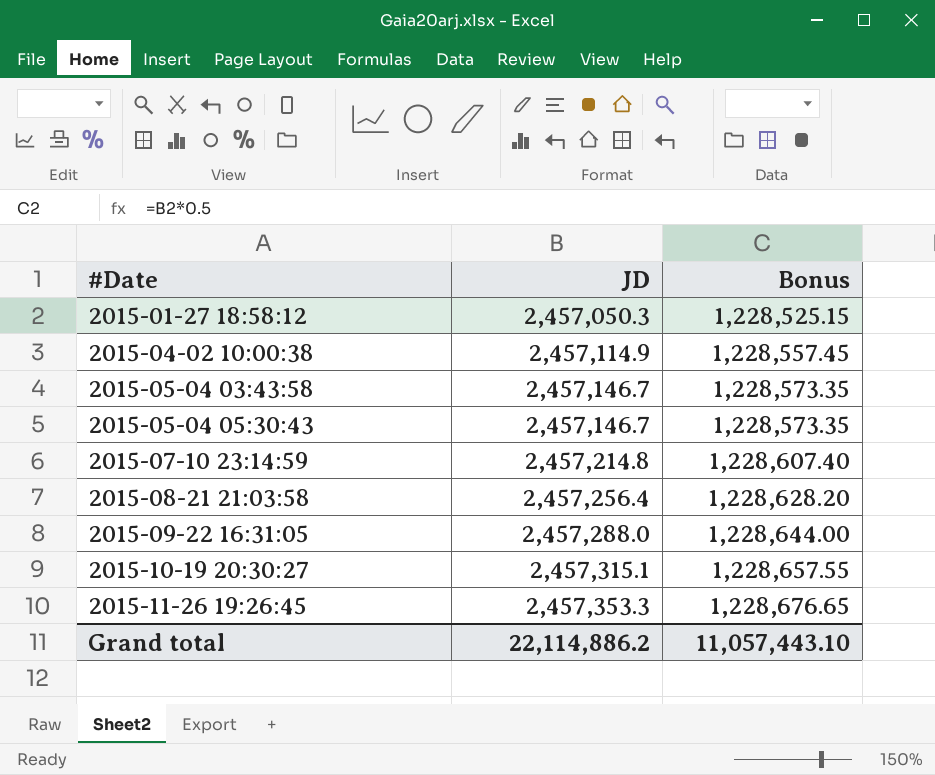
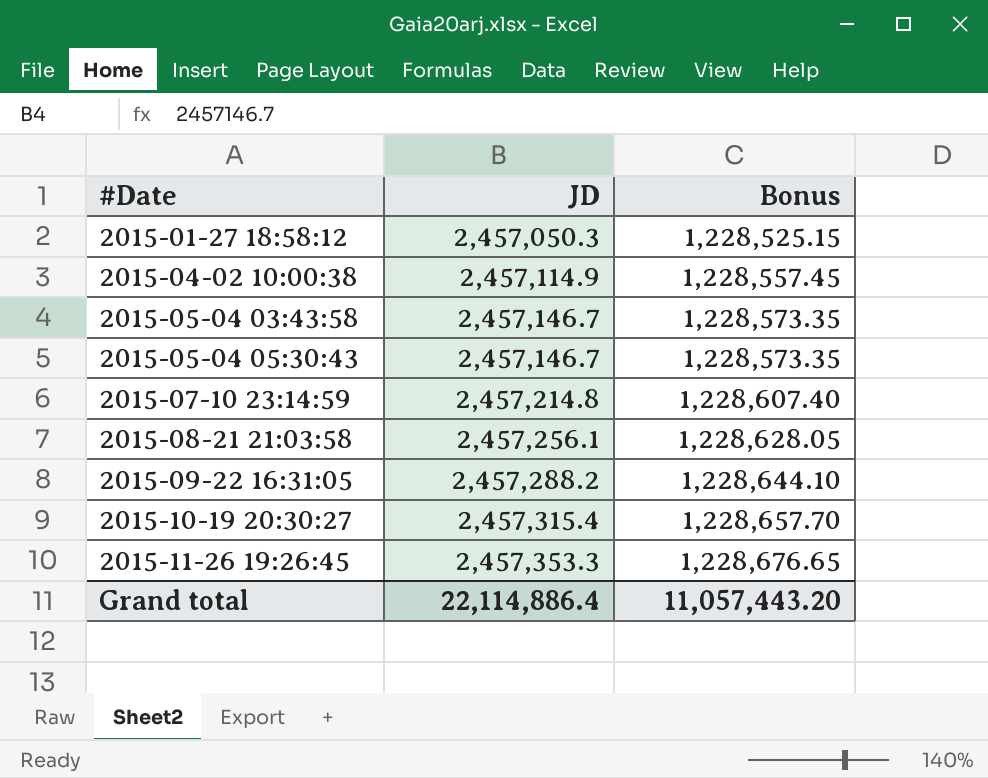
2015-08-21 21:03:58 | JD: 2,457,256.4 -> 2,457,256.1
2015-08-21 21:03:58 | Bonus: 1,228,628.20 -> 1,228,628.05
2015-09-22 16:31:05 | JD: 2,457,288.0 -> 2,457,288.2
2015-09-22 16:31:05 | Bonus: 1,228,644.00 -> 1,228,644.10
2015-10-19 20:30:27 | JD: 2,457,315.1 -> 2,457,315.4
2015-10-19 20:30:27 | Bonus: 1,228,657.55 -> 1,228,657.70
Grand total | JD: 22,114,886.2 -> 22,114,886.4
Grand total | Bonus: 11,057,443.10 -> 11,057,443.20

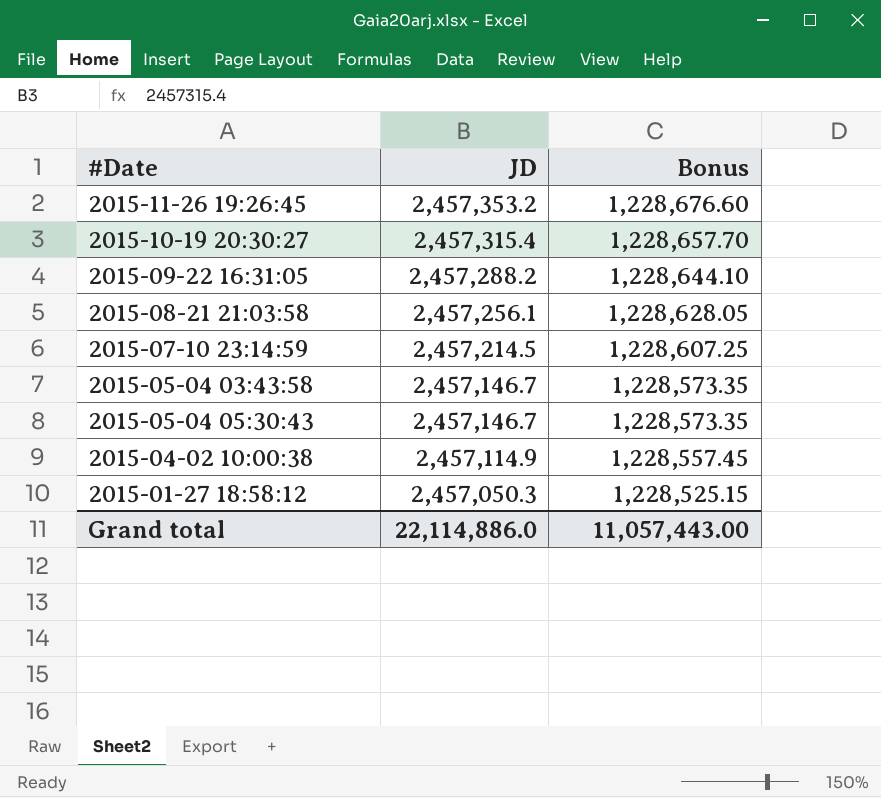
row order: #Date ascending -> JD descending
2015-11-26 19:26:45 | JD: 2,457,353.3 -> 2,457,353.2
2015-11-26 19:26:45 | Bonus: 1,228,676.65 -> 1,228,676.60
2015-07-10 23:14:59 | JD: 2,457,214.8 -> 2,457,214.5
2015-07-10 23:14:59 | Bonus: 1,228,607.40 -> 1,228,607.25
Grand total | JD: 22,114,886.4 -> 22,114,886.0
Grand total | Bonus: 11,057,443.20 -> 11,057,443.00

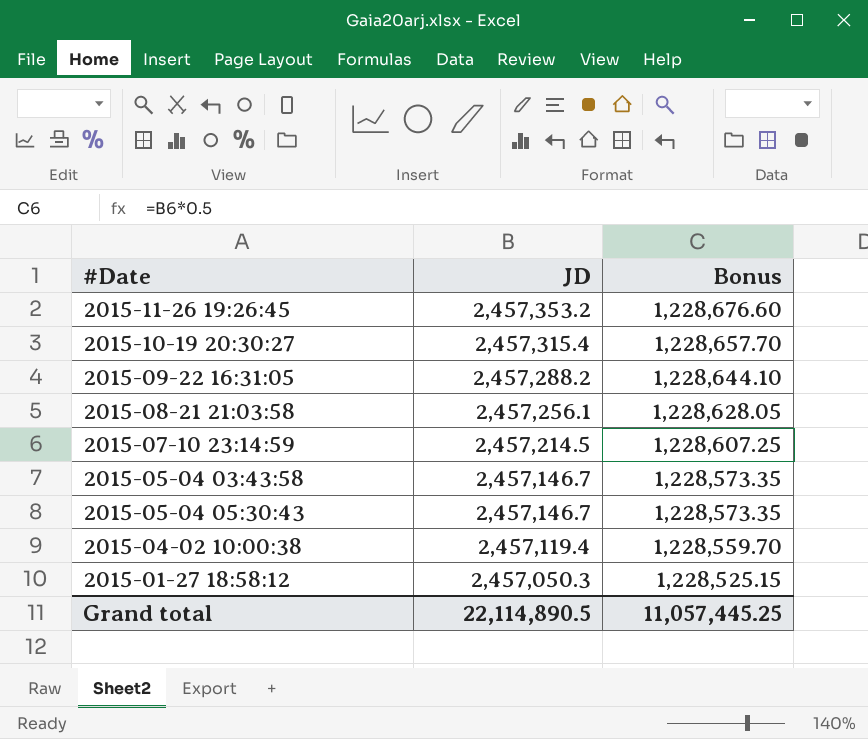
2015-04-02 10:00:38 | JD: 2,457,114.9 -> 2,457,119.4
2015-04-02 10:00:38 | Bonus: 1,228,557.45 -> 1,228,559.70
Grand total | JD: 22,114,886.0 -> 22,114,890.5
Grand total | Bonus: 11,057,443.00 -> 11,057,445.25

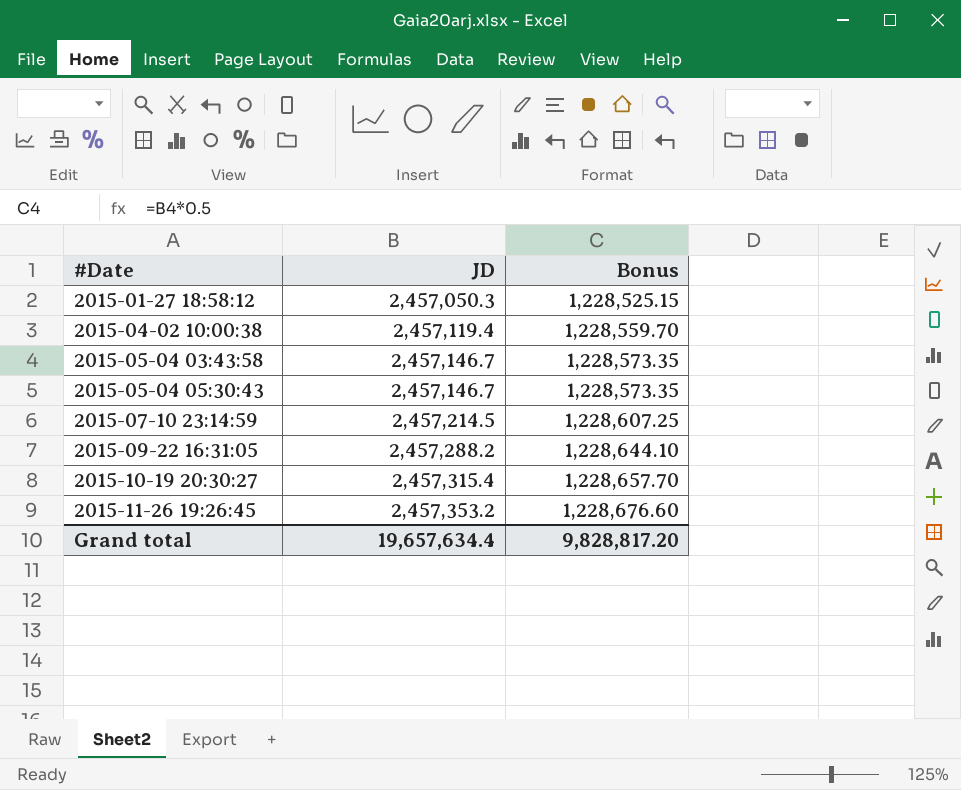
row order: JD descending -> #Date ascending
row 2015-08-21 21:03:58: 2,457,256.1 | 1,228,628.05 -> none
Grand total | JD: 22,114,890.5 -> 19,657,634.4
Grand total | Bonus: 11,057,445.25 -> 9,828,817.20

